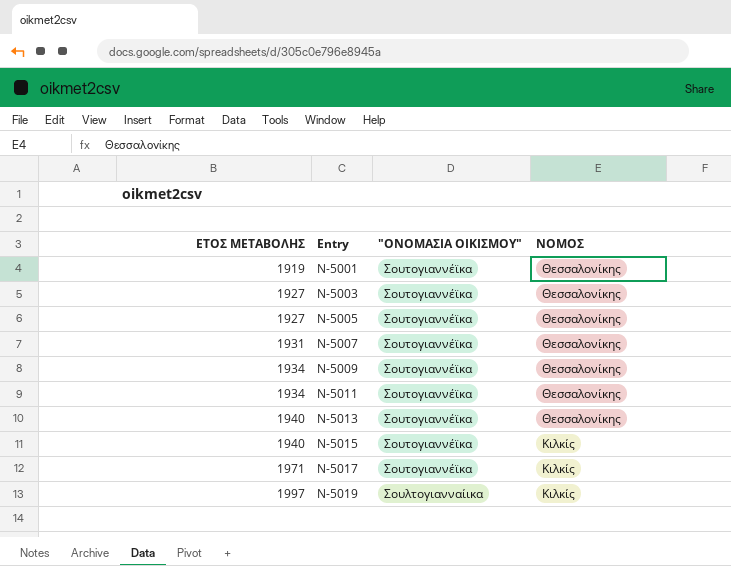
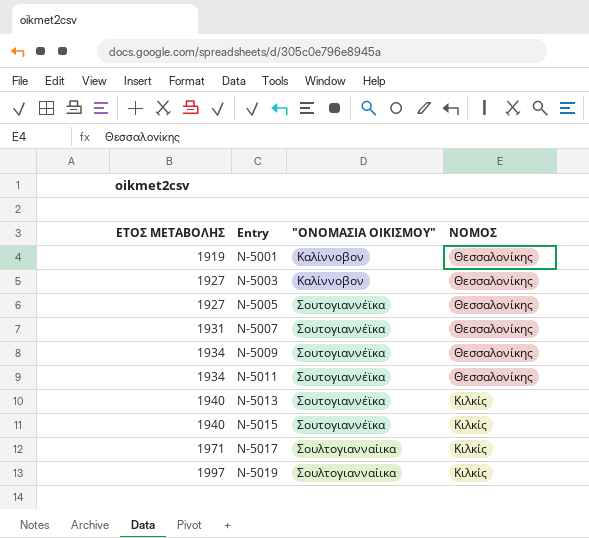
N-5001 | "ΟΝΟΜΑΣΙΑ ΟΙΚΙΣΜΟΥ": Σουτογιαννέϊκα -> Καλίννοβον
N-5003 | "ΟΝΟΜΑΣΙΑ ΟΙΚΙΣΜΟΥ": Σουτογιαννέϊκα -> Καλίννοβον
N-5013 | ΝΟΜΟΣ: Θεσσαλονίκης -> Κιλκίς
N-5017 | "ΟΝΟΜΑΣΙΑ ΟΙΚΙΣΜΟΥ": Σουτογιαννέϊκα -> Σουλτογιανναίικα

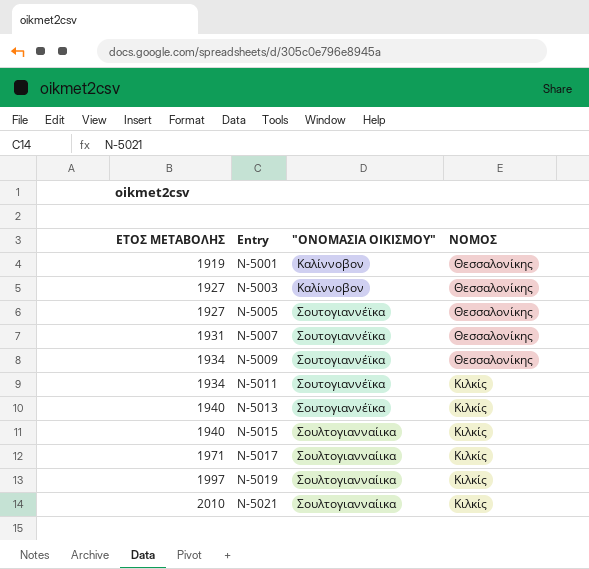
N-5011 | ΝΟΜΟΣ: Θεσσαλονίκης -> Κιλκίς
N-5015 | "ΟΝΟΜΑΣΙΑ ΟΙΚΙΣΜΟΥ": Σουτογιαννέϊκα -> Σουλτογιανναίικα
row N-5021: none -> 2010 | Σουλτογιανναίικα | Κιλκίς

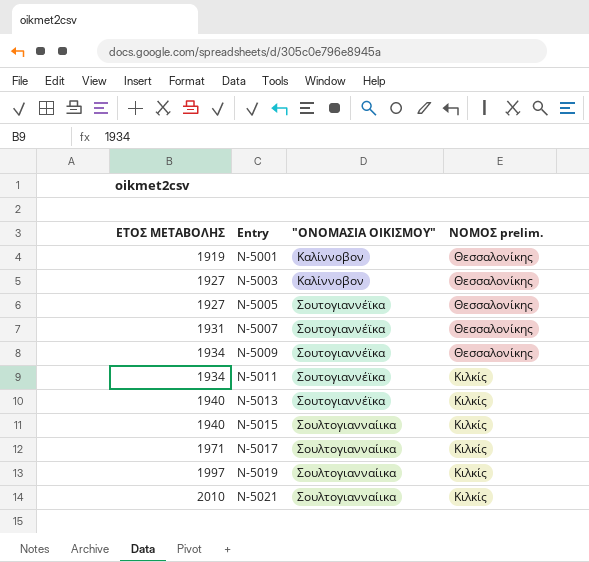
column name: ΝΟΜΟΣ -> ΝΟΜΟΣ prelim.

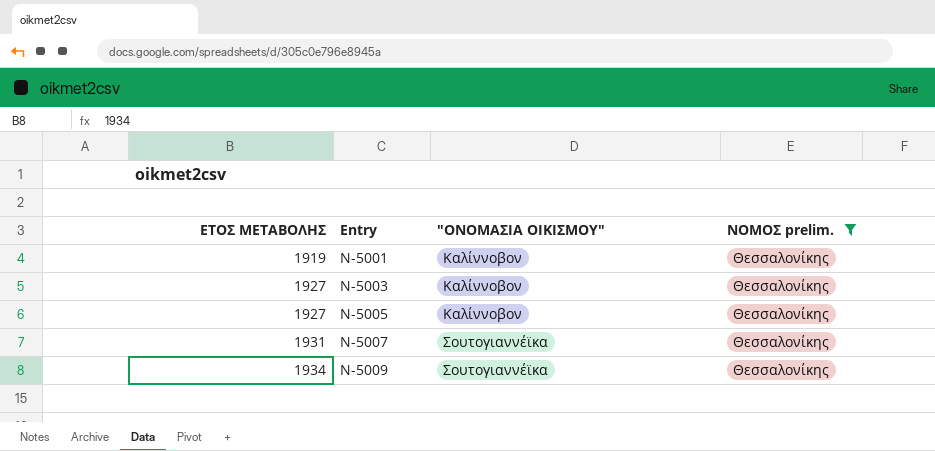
filter: none -> ΝΟΜΟΣ prelim. = Θεσσαλονίκης
N-5005 | "ΟΝΟΜΑΣΙΑ ΟΙΚΙΣΜΟΥ": Σουτογιαννέϊκα -> Καλίννοβον

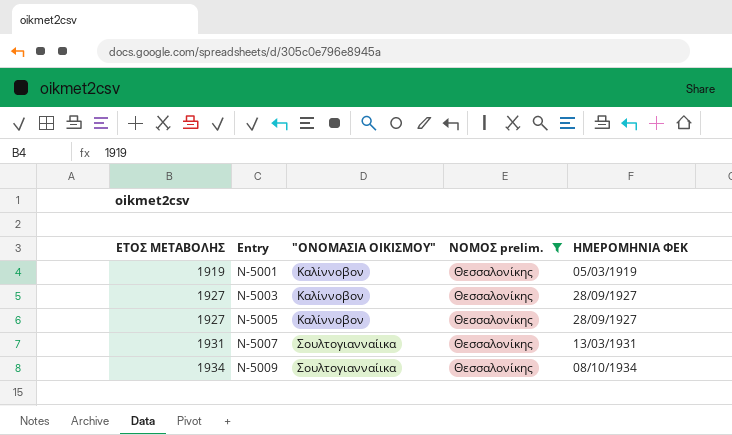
column ΗΜΕΡΟΜΗΝΙΑ ΦΕΚ | position: none -> 5
N-5007 | "ΟΝΟΜΑΣΙΑ ΟΙΚΙΣΜΟΥ": Σουτογιαννέϊκα -> Σουλτογιανναίικα
N-5009 | "ΟΝΟΜΑΣΙΑ ΟΙΚΙΣΜΟΥ": Σουτογιαννέϊκα -> Σουλτογιανναίικα

